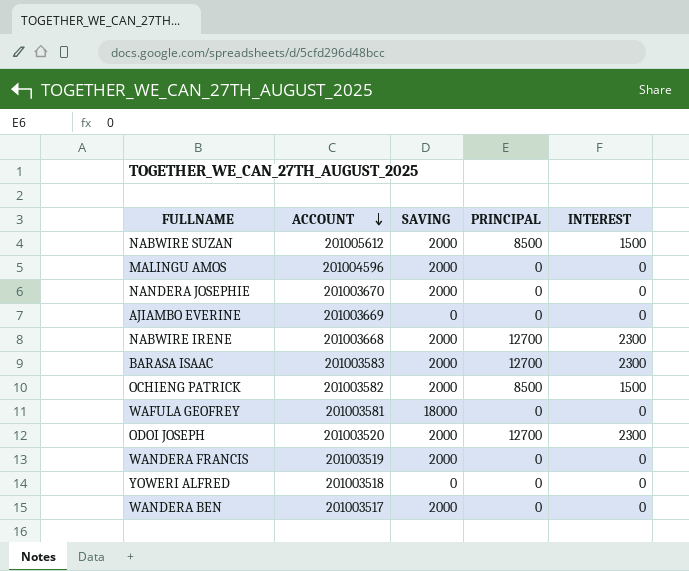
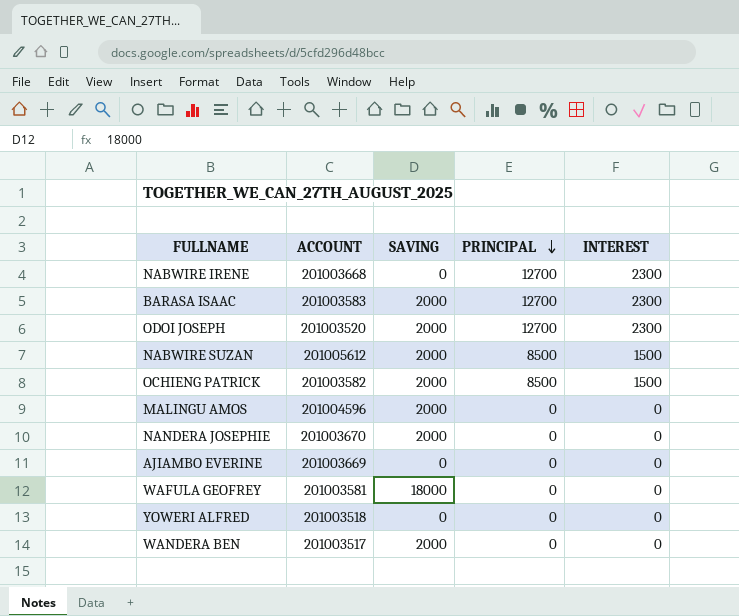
row order: ACCOUNT descending -> PRINCIPAL descending
row WANDERA FRANCIS: 201003519 | 2000 | 0 | 0 -> none
NABWIRE IRENE | SAVING: 2000 -> 0

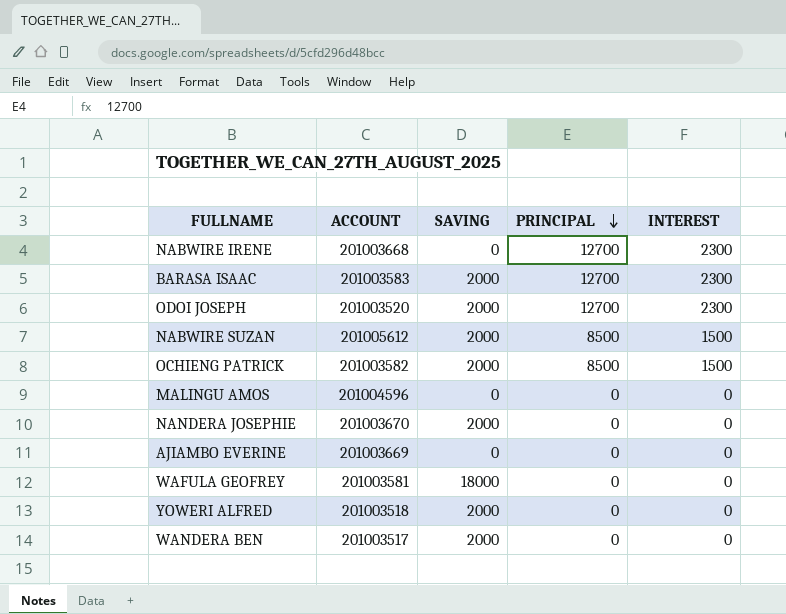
MALINGU AMOS | SAVING: 2000 -> 0
YOWERI ALFRED | SAVING: 0 -> 2000

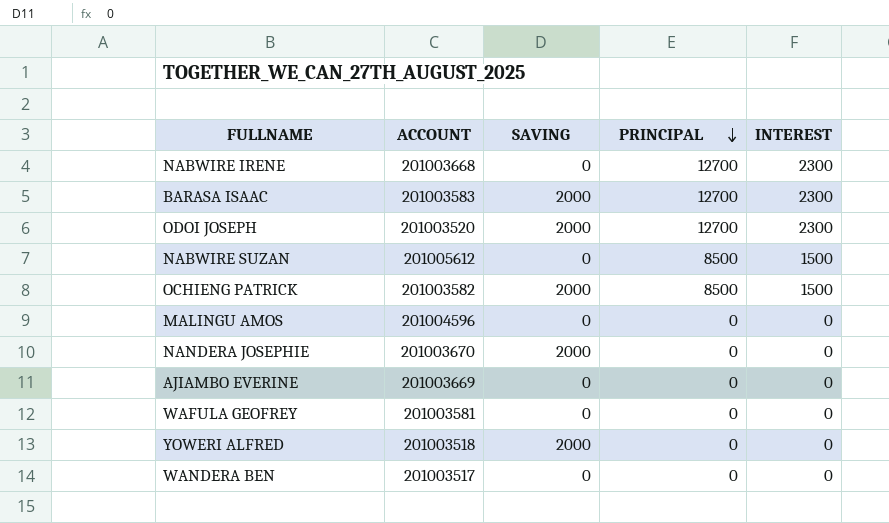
NABWIRE SUZAN | SAVING: 2000 -> 0
WAFULA GEOFREY | SAVING: 18000 -> 0
WANDERA BEN | SAVING: 2000 -> 0

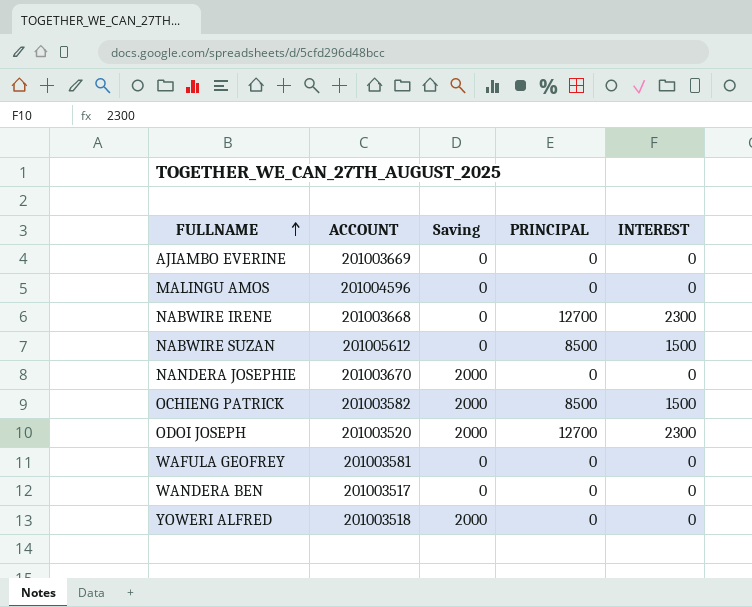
row order: PRINCIPAL descending -> FULLNAME ascending
column name: SAVING -> Saving
row BARASA ISAAC: 201003583 | 2000 | 12700 | 2300 -> none

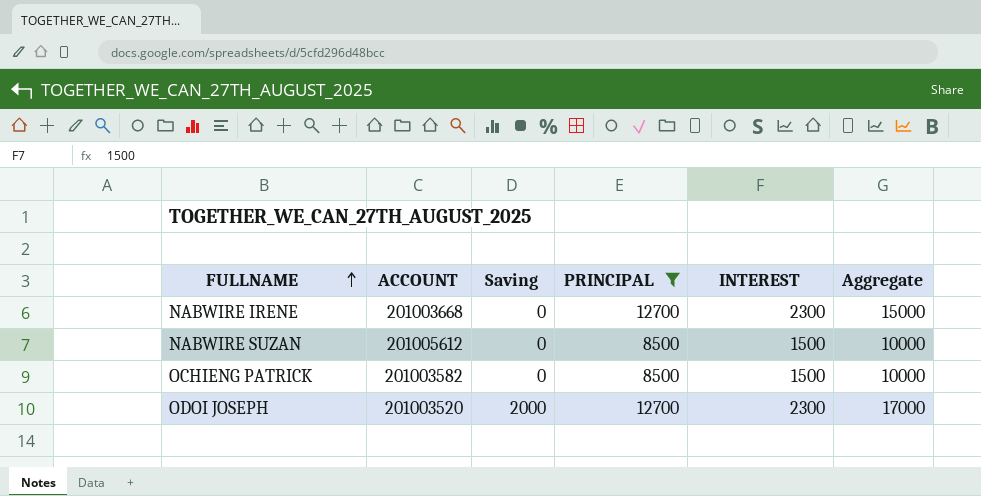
filter: none -> PRINCIPAL != 0
column Aggregate | formula: none -> [Saving] + [PRINCIPAL] + [INTEREST]
OCHIENG PATRICK | Saving: 2000 -> 0

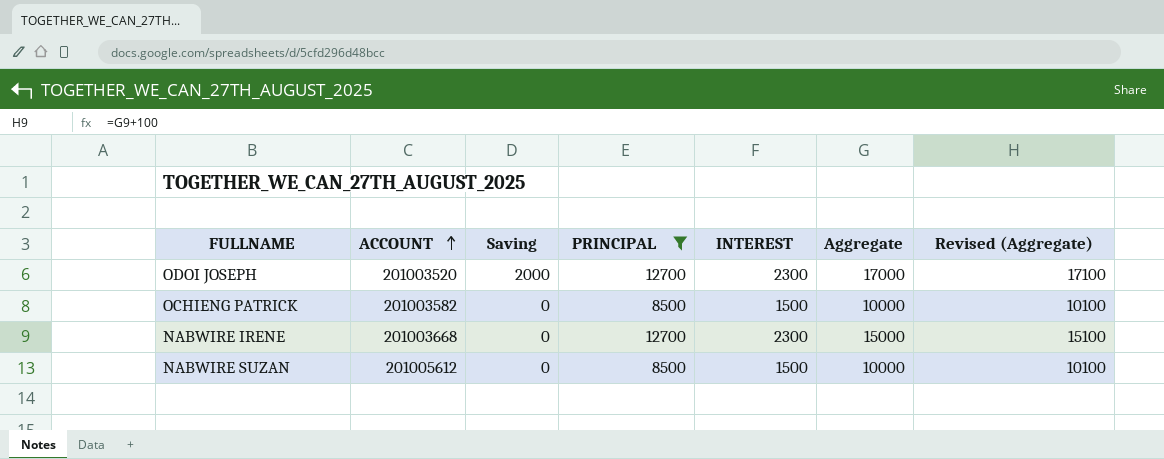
row order: FULLNAME ascending -> ACCOUNT ascending
column Revised (Aggregate) | formula: none -> [Aggregate] + 100

